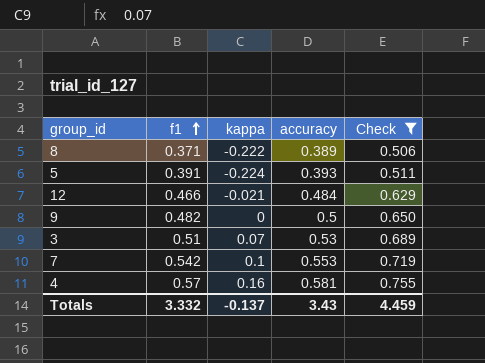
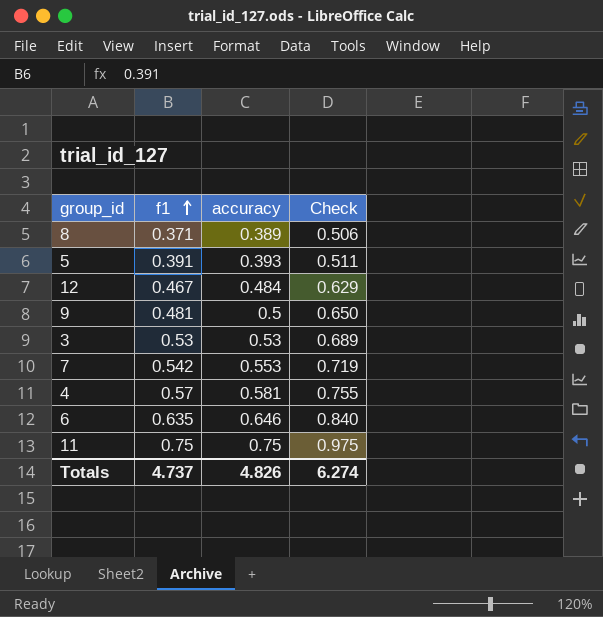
filter: Check <= 0.755 -> none
column kappa | position: 3 -> none
12 | f1: 0.466 -> 0.467
9 | f1: 0.482 -> 0.481
3 | f1: 0.51 -> 0.53
Totals | f1: 3.332 -> 4.737
Totals | accuracy: 3.43 -> 4.826
Totals | Check: 4.459 -> 6.274

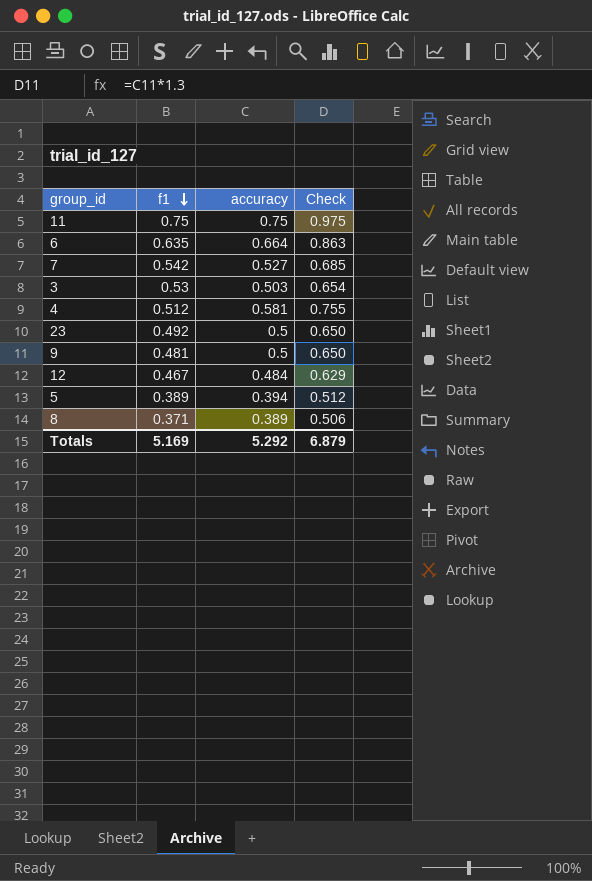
row order: f1 ascending -> f1 descending
6 | accuracy: 0.646 -> 0.664
6 | Check: 0.840 -> 0.863
7 | accuracy: 0.553 -> 0.527
7 | Check: 0.719 -> 0.685
3 | accuracy: 0.53 -> 0.503
3 | Check: 0.689 -> 0.654
4 | f1: 0.57 -> 0.512
row 23: none -> 0.492 | 0.5 | 0.650
5 | f1: 0.391 -> 0.389
5 | accuracy: 0.393 -> 0.394
5 | Check: 0.511 -> 0.512
Totals | f1: 4.737 -> 5.169
Totals | accuracy: 4.826 -> 5.292
Totals | Check: 6.274 -> 6.879

